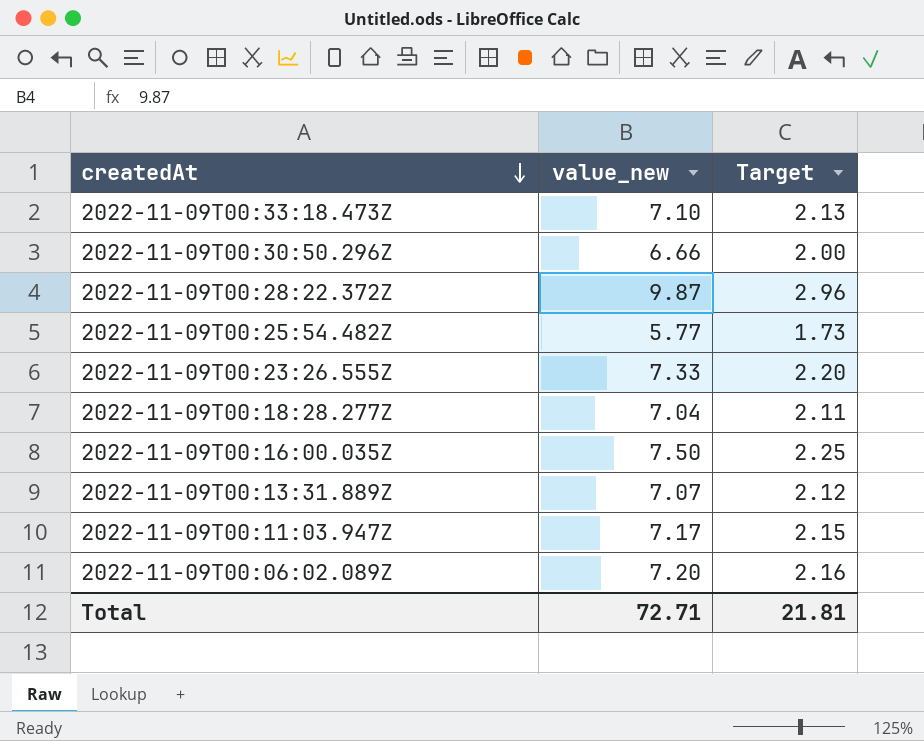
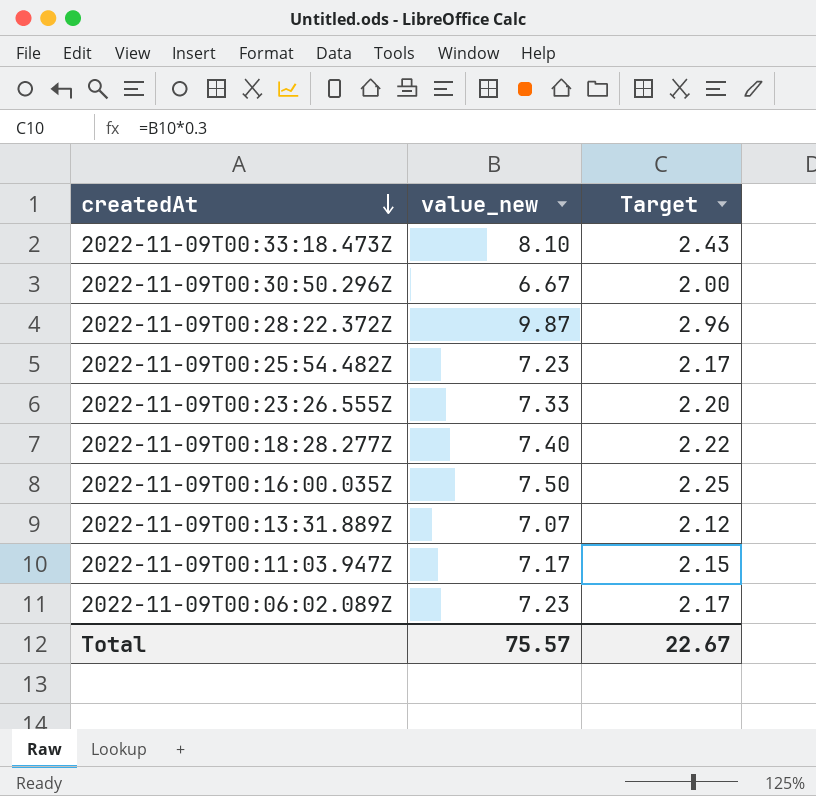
2022-11-09T00:33:18.473Z | value_new: 7.10 -> 8.10
2022-11-09T00:33:18.473Z | Target: 2.13 -> 2.43
2022-11-09T00:30:50.296Z | value_new: 6.66 -> 6.67
2022-11-09T00:25:54.482Z | value_new: 5.77 -> 7.23
2022-11-09T00:25:54.482Z | Target: 1.73 -> 2.17
2022-11-09T00:18:28.277Z | value_new: 7.04 -> 7.40
2022-11-09T00:18:28.277Z | Target: 2.11 -> 2.22
2022-11-09T00:06:02.089Z | value_new: 7.20 -> 7.23
2022-11-09T00:06:02.089Z | Target: 2.16 -> 2.17
Total | value_new: 72.71 -> 75.57
Total | Target: 21.81 -> 22.67

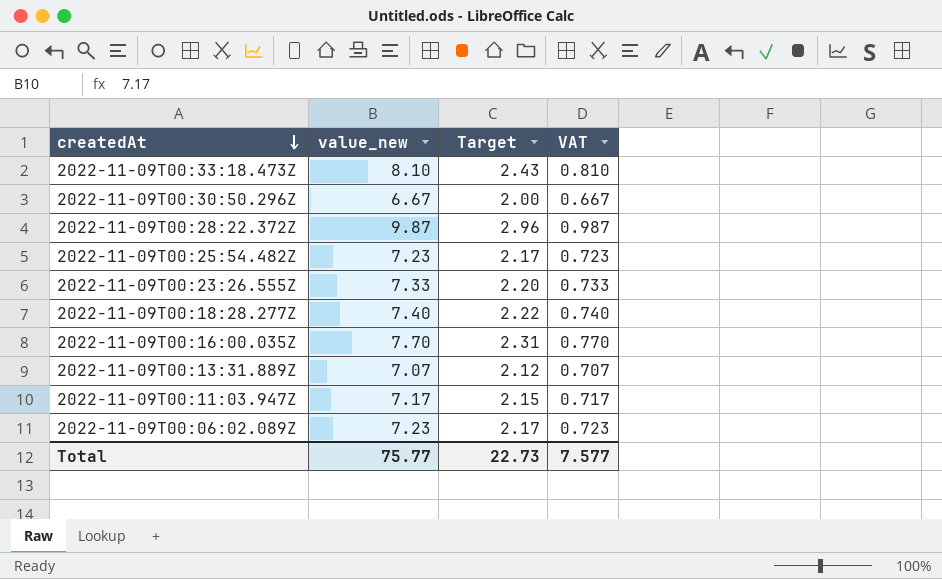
column VAT | formula: none -> [value_new] * 0.1
2022-11-09T00:16:00.035Z | value_new: 7.50 -> 7.70
2022-11-09T00:16:00.035Z | Target: 2.25 -> 2.31
Total | value_new: 75.57 -> 75.77
Total | Target: 22.67 -> 22.73

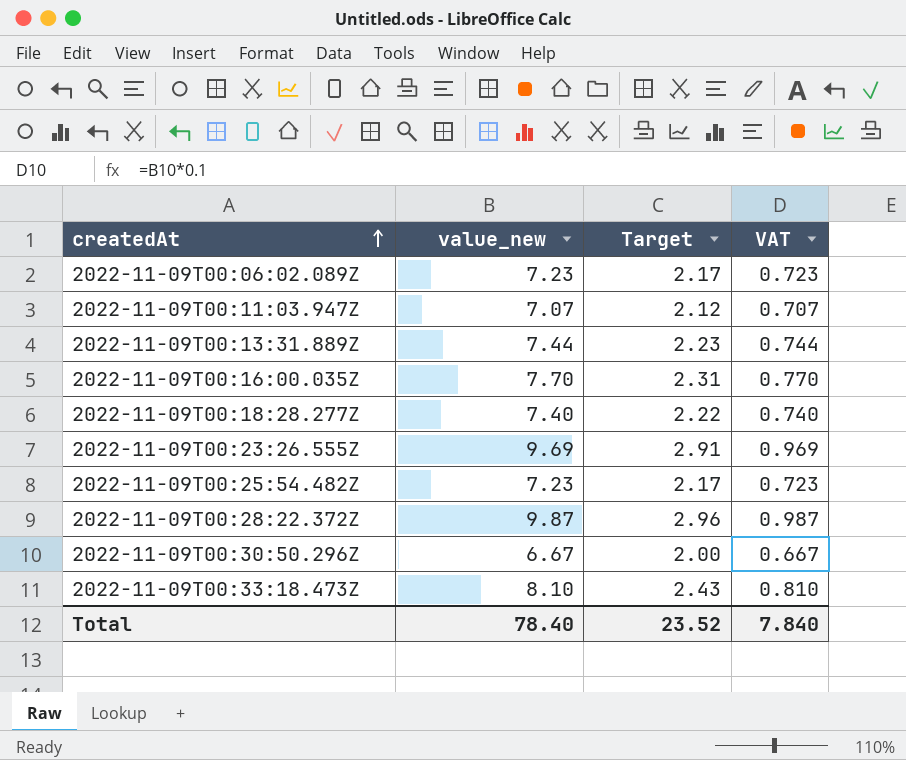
row order: createdAt descending -> createdAt ascending
2022-11-09T00:11:03.947Z | value_new: 7.17 -> 7.07
2022-11-09T00:11:03.947Z | Target: 2.15 -> 2.12
2022-11-09T00:11:03.947Z | VAT: 0.717 -> 0.707
2022-11-09T00:13:31.889Z | value_new: 7.07 -> 7.44
2022-11-09T00:13:31.889Z | Target: 2.12 -> 2.23
2022-11-09T00:13:31.889Z | VAT: 0.707 -> 0.744
2022-11-09T00:23:26.555Z | value_new: 7.33 -> 9.69
2022-11-09T00:23:26.555Z | Target: 2.20 -> 2.91
2022-11-09T00:23:26.555Z | VAT: 0.733 -> 0.969
Total | value_new: 75.77 -> 78.40
Total | Target: 22.73 -> 23.52
Total | VAT: 7.577 -> 7.840

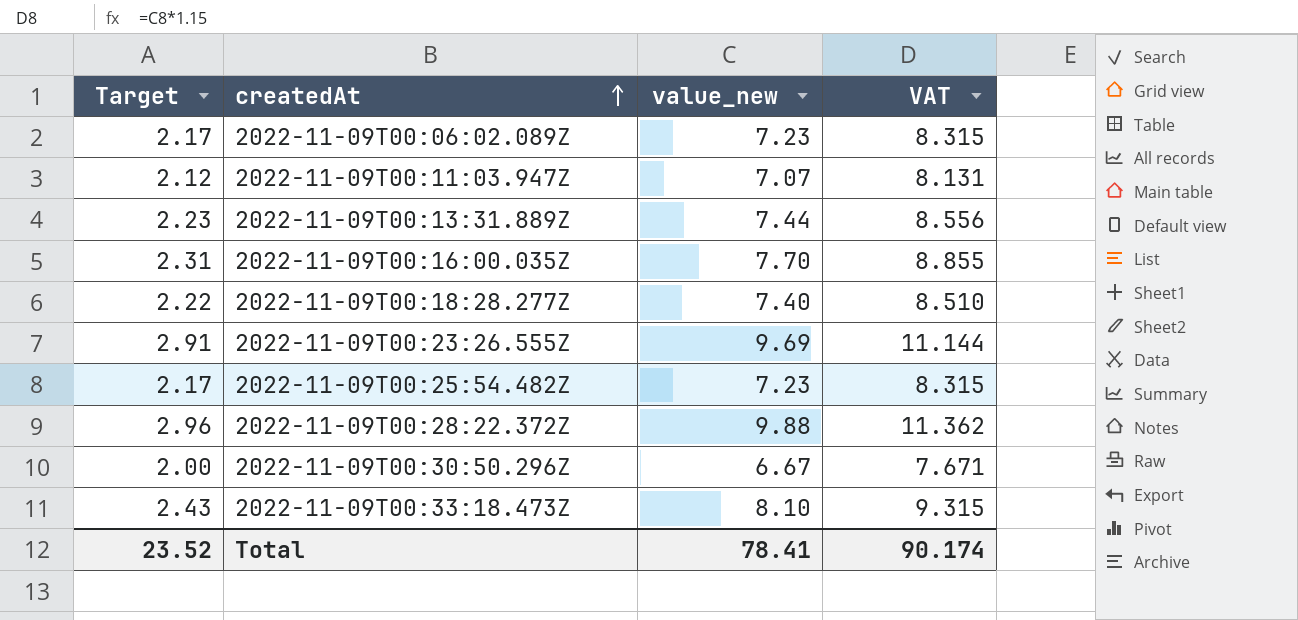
column Target | position: 3 -> 1
column VAT | formula: [value_new] * 0.1 -> [value_new] * 1.15
2022-11-09T00:28:22.372Z | value_new: 9.87 -> 9.88
Total | value_new: 78.40 -> 78.41
Total | VAT: 7.840 -> 90.174

